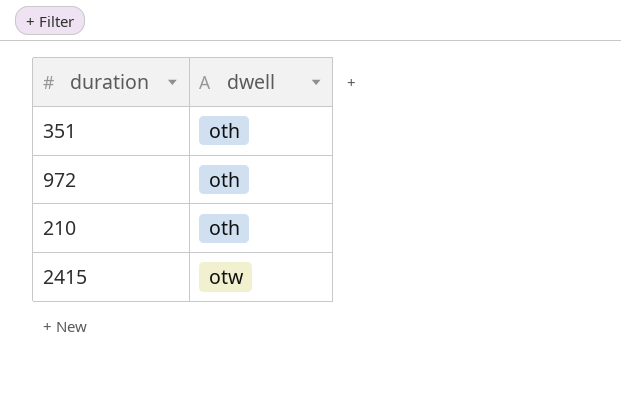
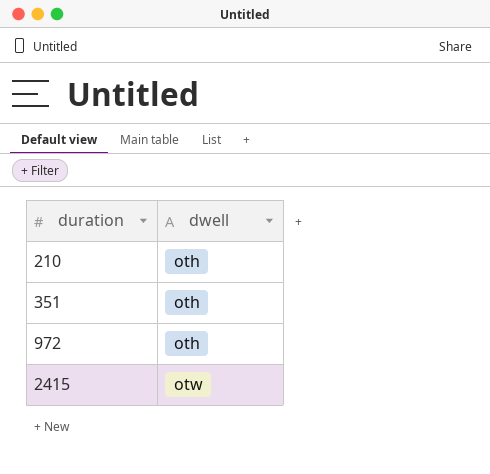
row order: dwell ascending -> duration ascending

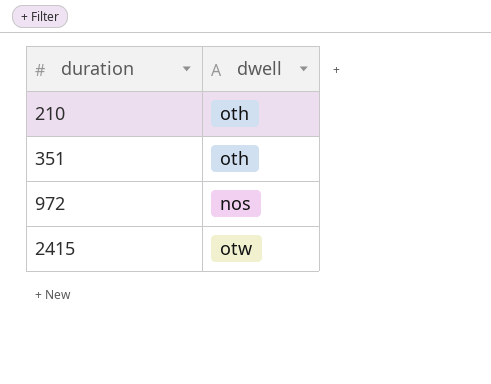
972 | dwell: oth -> nos

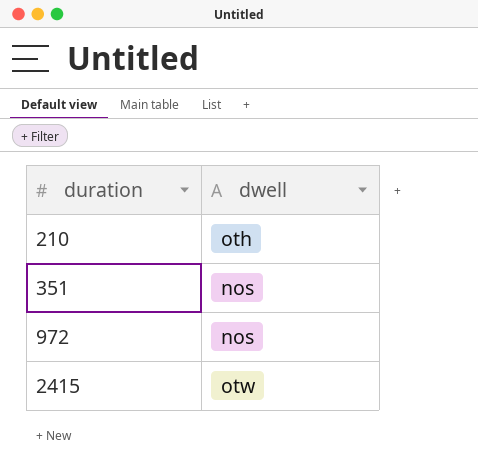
351 | dwell: oth -> nos

